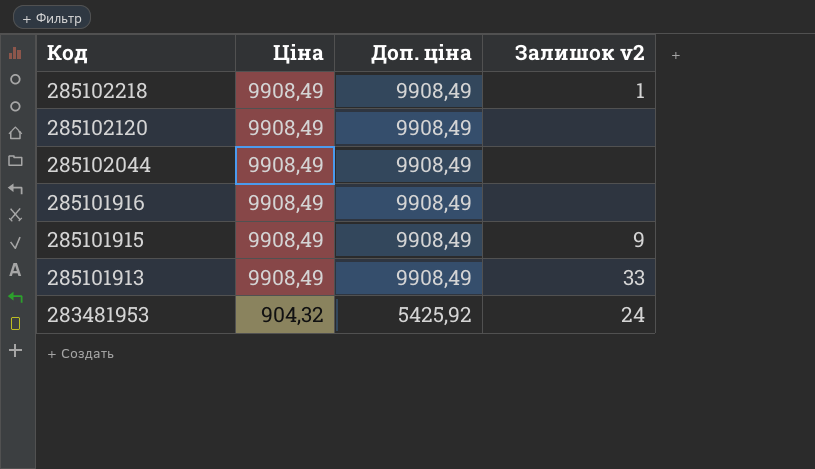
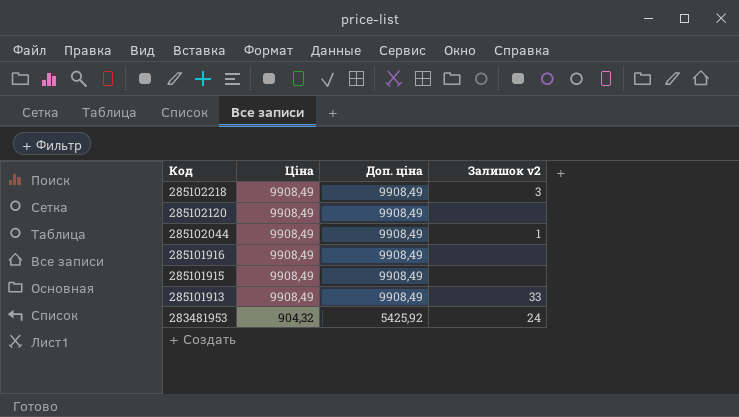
285102218 | Залишок v2: 1 -> 3
285102044 | Залишок v2: none -> 1
285101915 | Залишок v2: 9 -> none

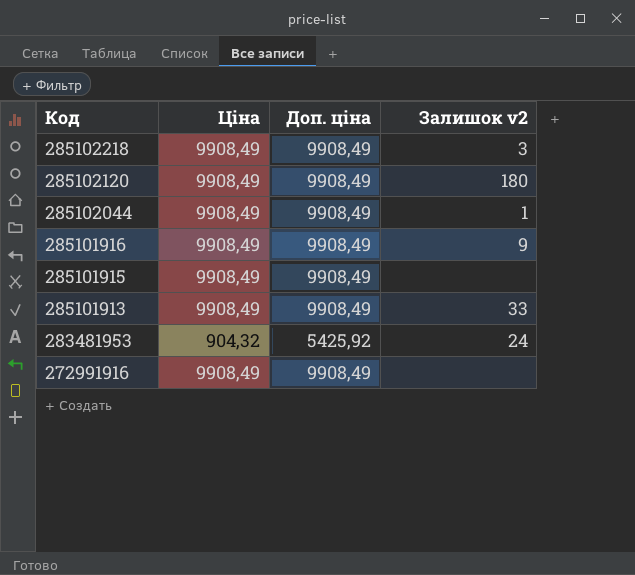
285102120 | Залишок v2: none -> 180
285101916 | Залишок v2: none -> 9
row 272991916: none -> 9908,49 | 9908,49 | none

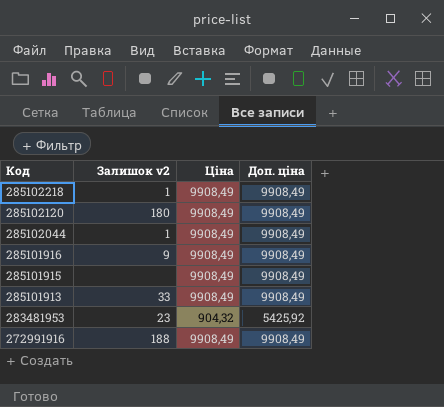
column Залишок v2 | position: 4 -> 2
285102218 | Залишок v2: 3 -> 1
283481953 | Залишок v2: 24 -> 23
272991916 | Залишок v2: none -> 188

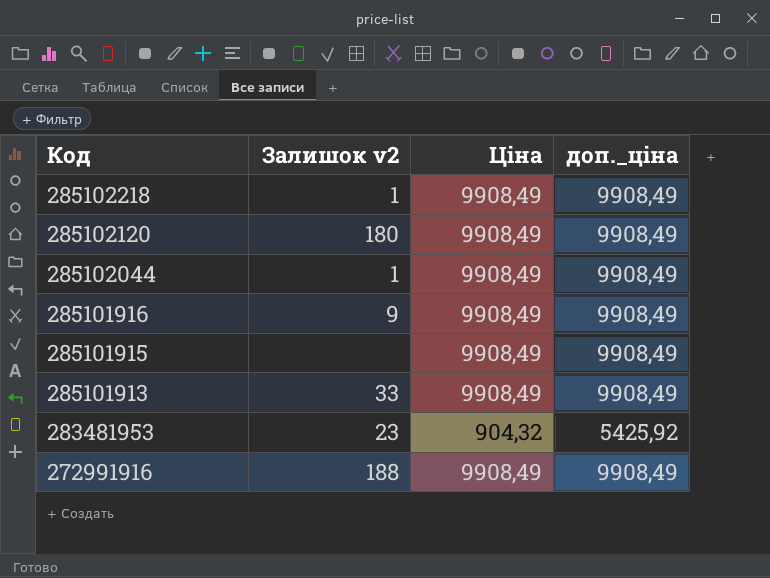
column name: Доп. ціна -> доп._ціна

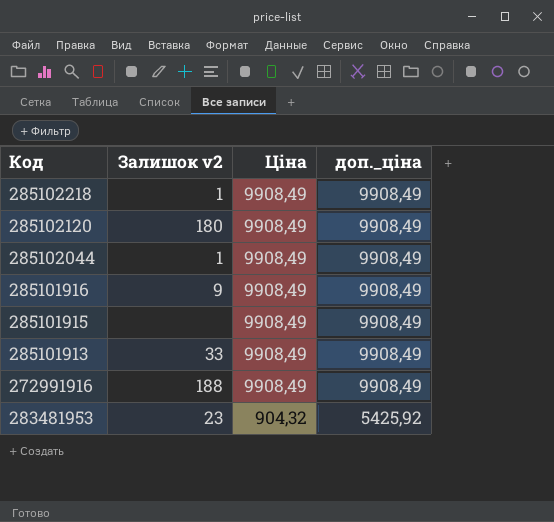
row order: Код descending -> Ціна descending

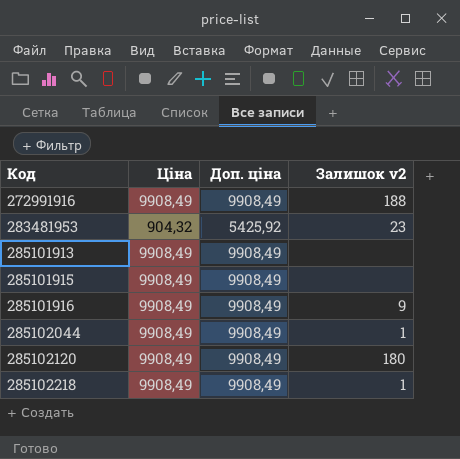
row order: Ціна descending -> Код ascending
column name: доп._ціна -> Доп. ціна
column Залишок v2 | position: 2 -> 4
285101913 | Залишок v2: 33 -> none

